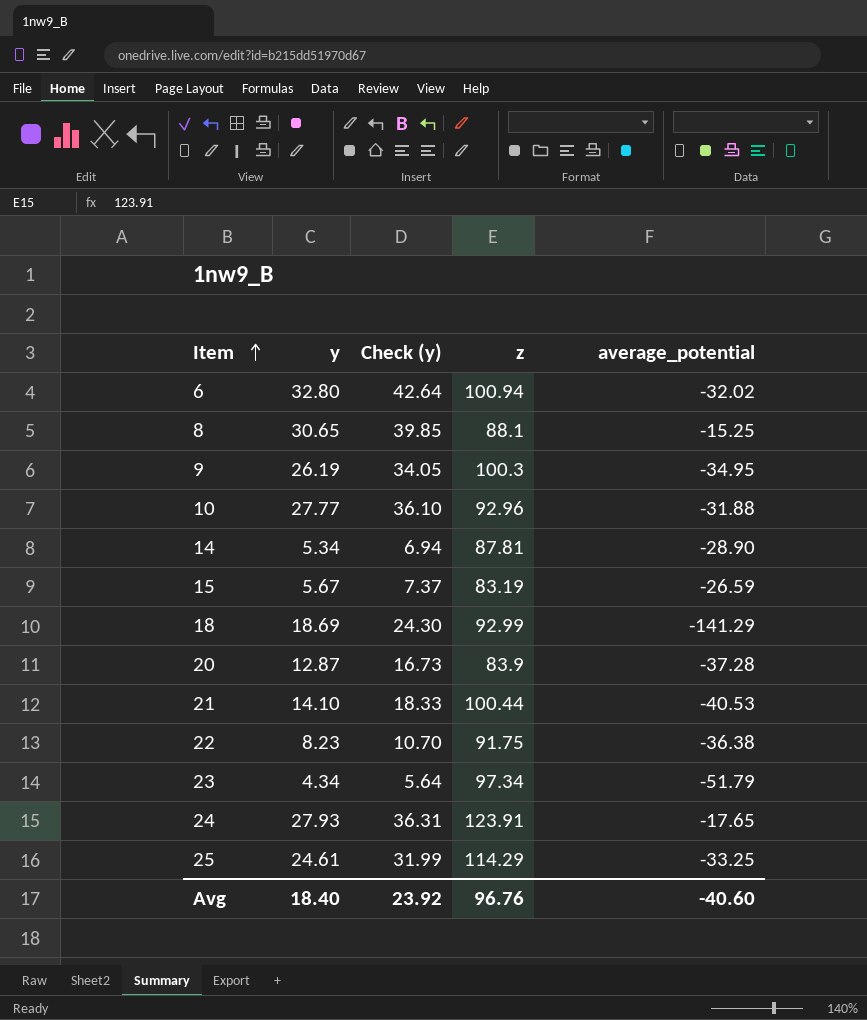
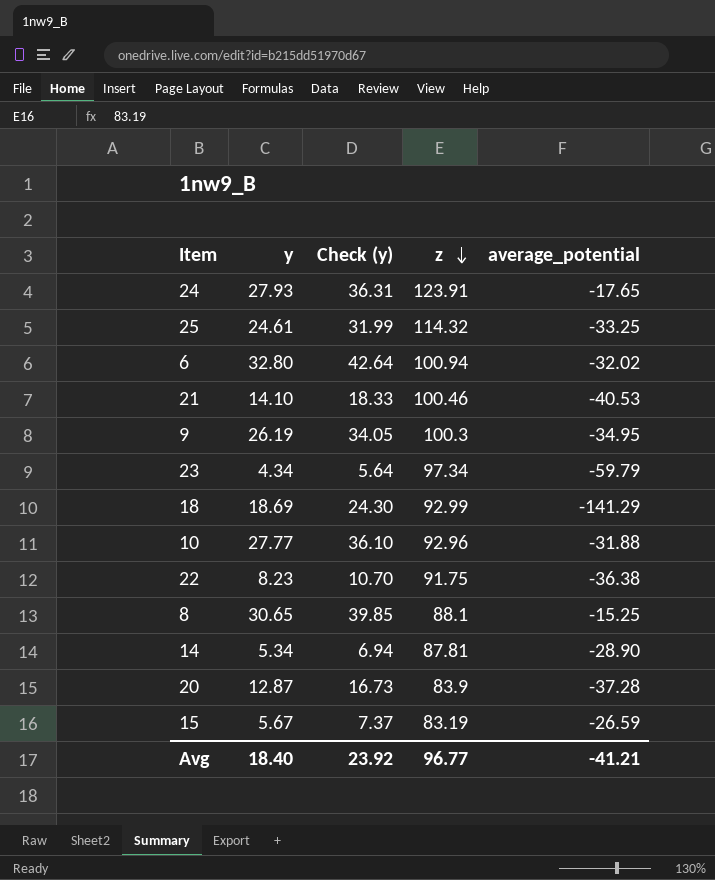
row order: Item ascending -> z descending
25 | z: 114.29 -> 114.32
21 | z: 100.44 -> 100.46
23 | average_potential: -51.79 -> -59.79
Avg | z: 96.76 -> 96.77
Avg | average_potential: -40.60 -> -41.21

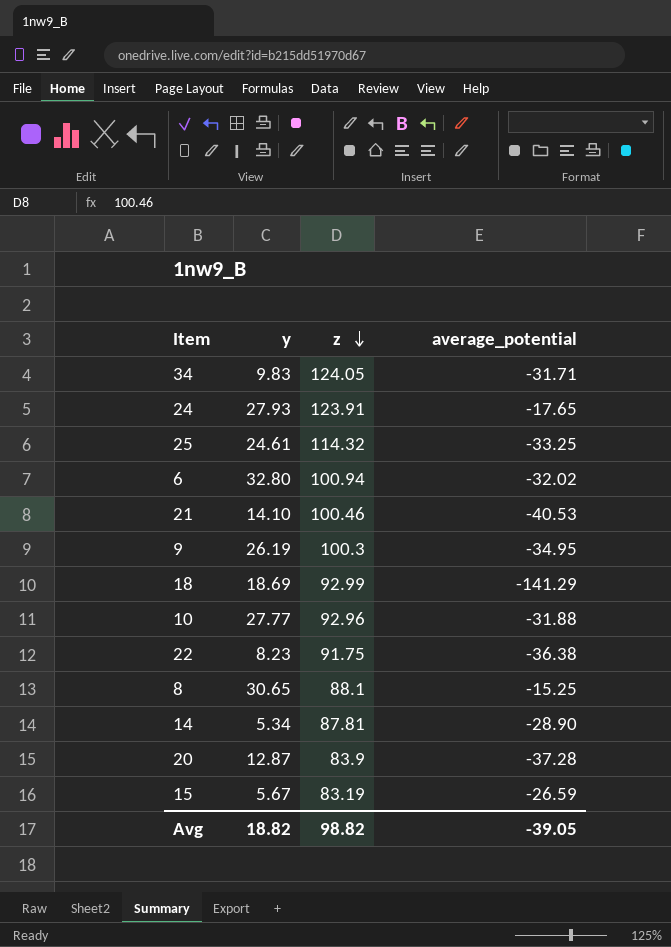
column Check (y) | formula: [y] * 1.3 -> none
row 23: 4.34 | 5.64 | 97.34 | -59.79 -> none
row 34: none -> 9.83 | 124.05 | -31.71
Avg | y: 18.40 -> 18.82
Avg | z: 96.77 -> 98.82
Avg | average_potential: -41.21 -> -39.05

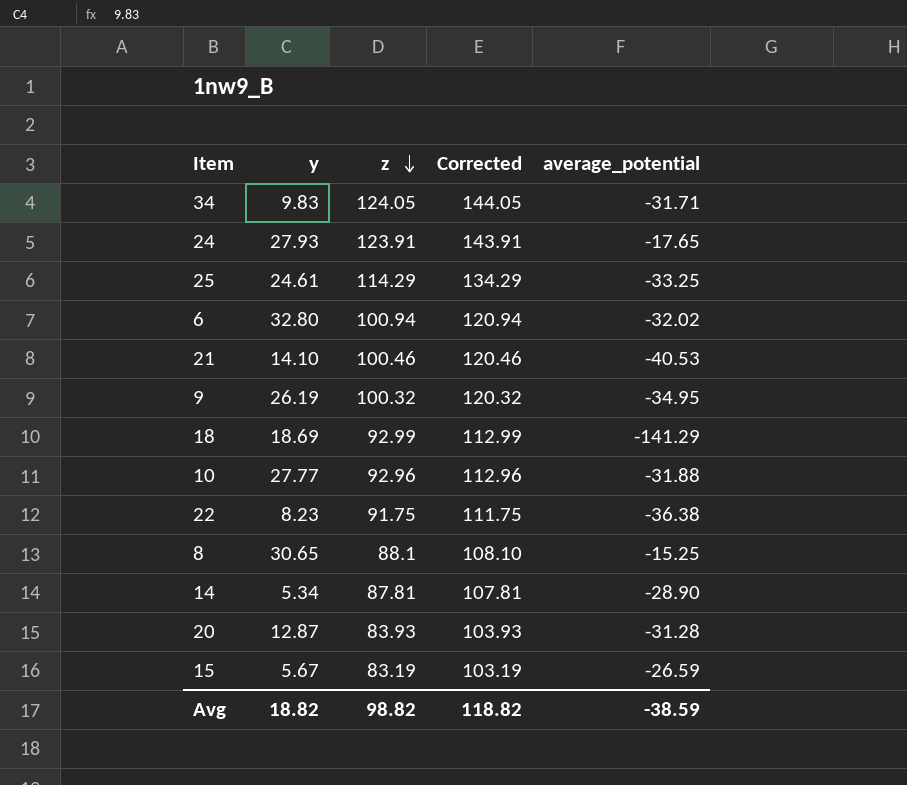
column Corrected | formula: none -> [z] + 20
25 | z: 114.32 -> 114.29
9 | z: 100.3 -> 100.32
20 | z: 83.9 -> 83.93
20 | average_potential: -37.28 -> -31.28
Avg | average_potential: -39.05 -> -38.59

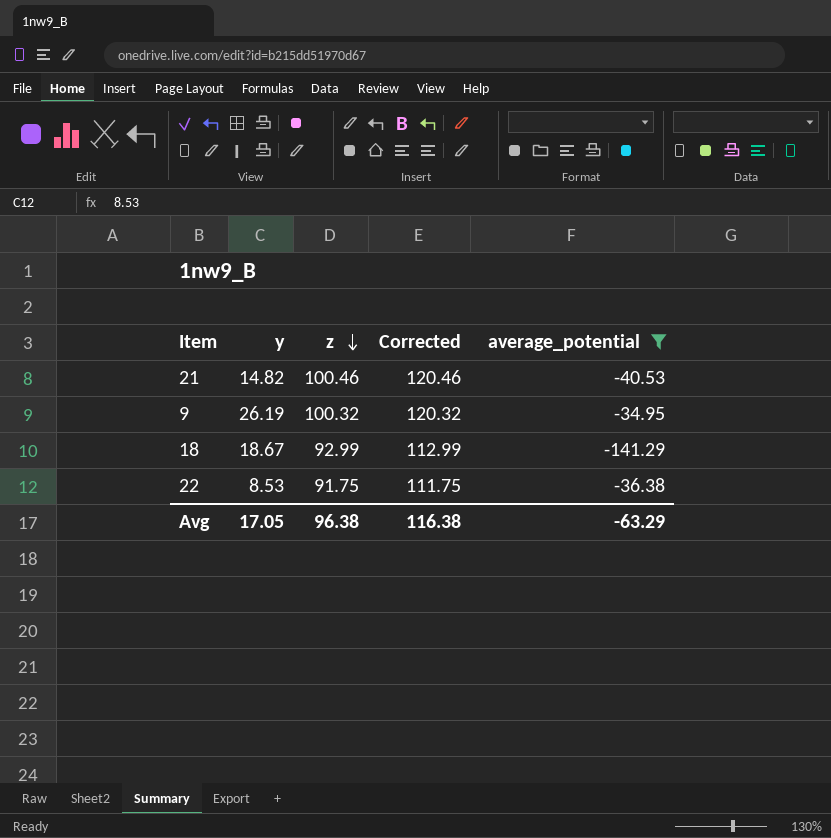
filter: none -> average_potential <= -34.95
21 | y: 14.10 -> 14.82
18 | y: 18.69 -> 18.67
22 | y: 8.23 -> 8.53
Avg | y: 18.82 -> 17.05
Avg | z: 98.82 -> 96.38
Avg | Corrected: 118.82 -> 116.38
Avg | average_potential: -38.59 -> -63.29

